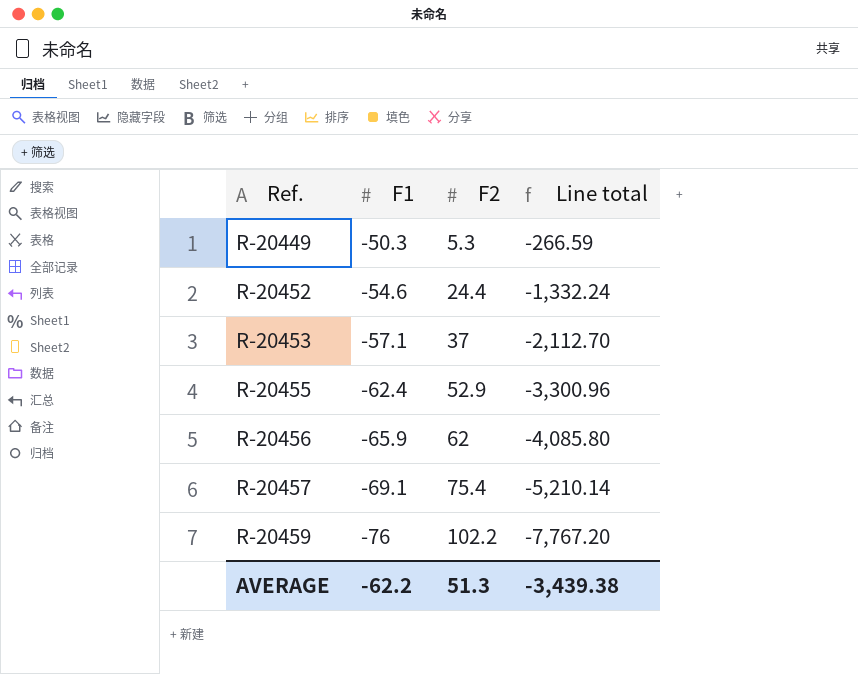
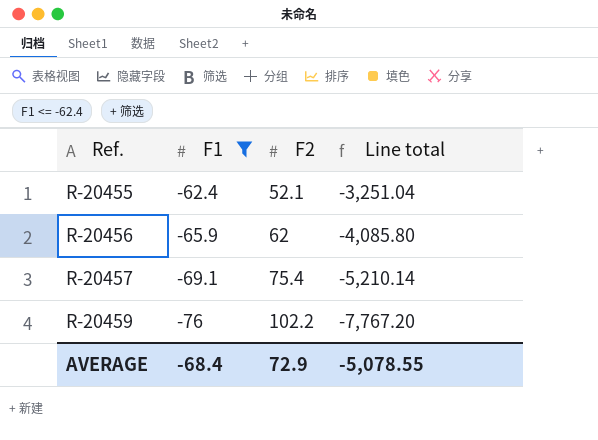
filter: none -> F1 <= -62.4
R-20455 | F2: 52.9 -> 52.1
R-20455 | Line total: -3,300.96 -> -3,251.04
AVERAGE | F1: -62.2 -> -68.4
AVERAGE | F2: 51.3 -> 72.9
AVERAGE | Line total: -3,439.38 -> -5,078.55

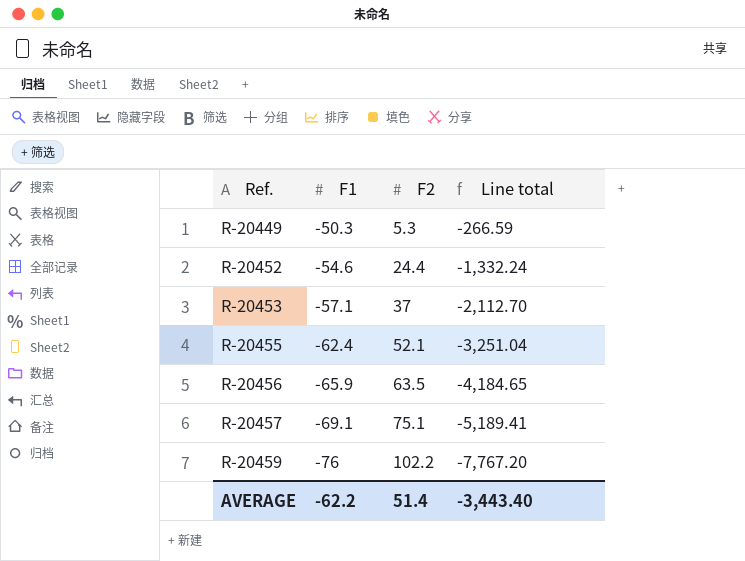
filter: F1 <= -62.4 -> none
R-20456 | F2: 62 -> 63.5
R-20456 | Line total: -4,085.80 -> -4,184.65
R-20457 | F2: 75.4 -> 75.1
R-20457 | Line total: -5,210.14 -> -5,189.41
AVERAGE | F1: -68.4 -> -62.2
AVERAGE | F2: 72.9 -> 51.4
AVERAGE | Line total: -5,078.55 -> -3,443.40

